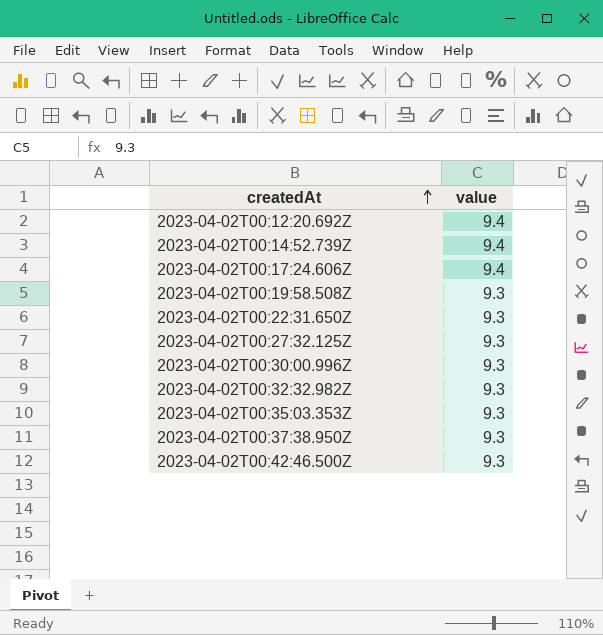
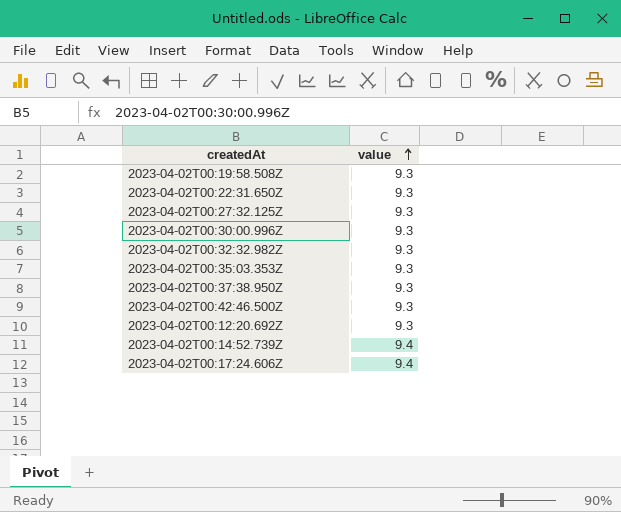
row order: createdAt ascending -> value ascending
2023-04-02T00:12:20.692Z | value: 9.4 -> 9.3

